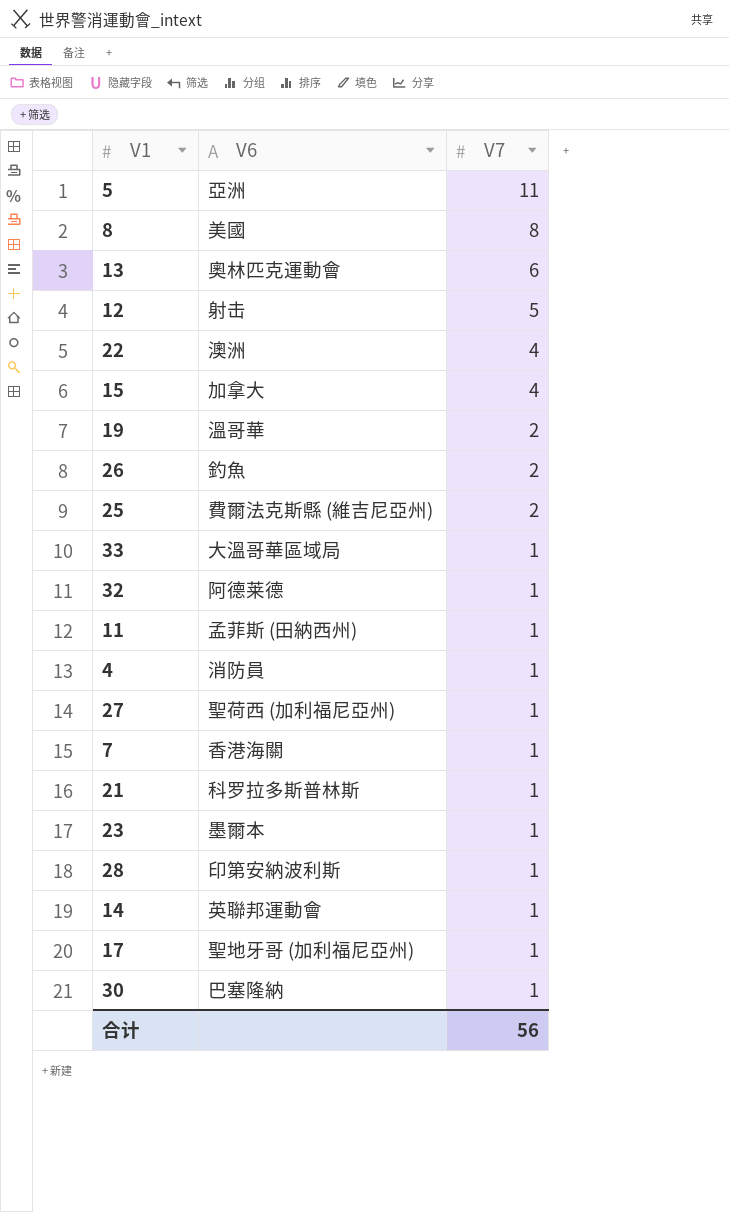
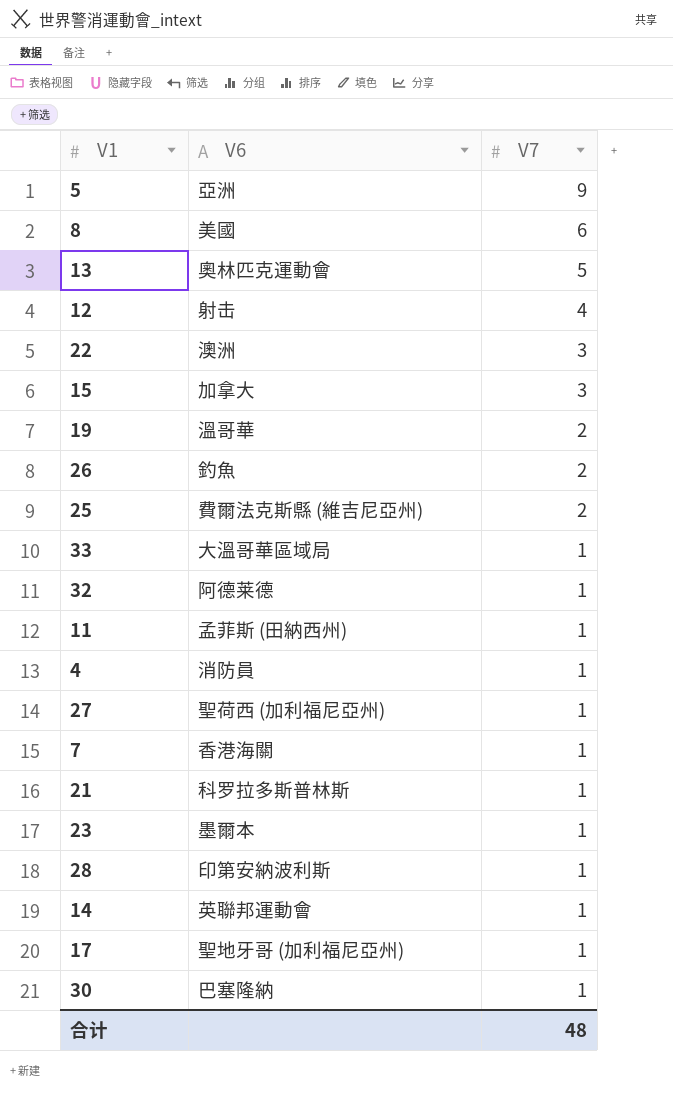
5 | V7: 11 -> 9
8 | V7: 8 -> 6
13 | V7: 6 -> 5
12 | V7: 5 -> 4
22 | V7: 4 -> 3
15 | V7: 4 -> 3
合计 | V7: 56 -> 48

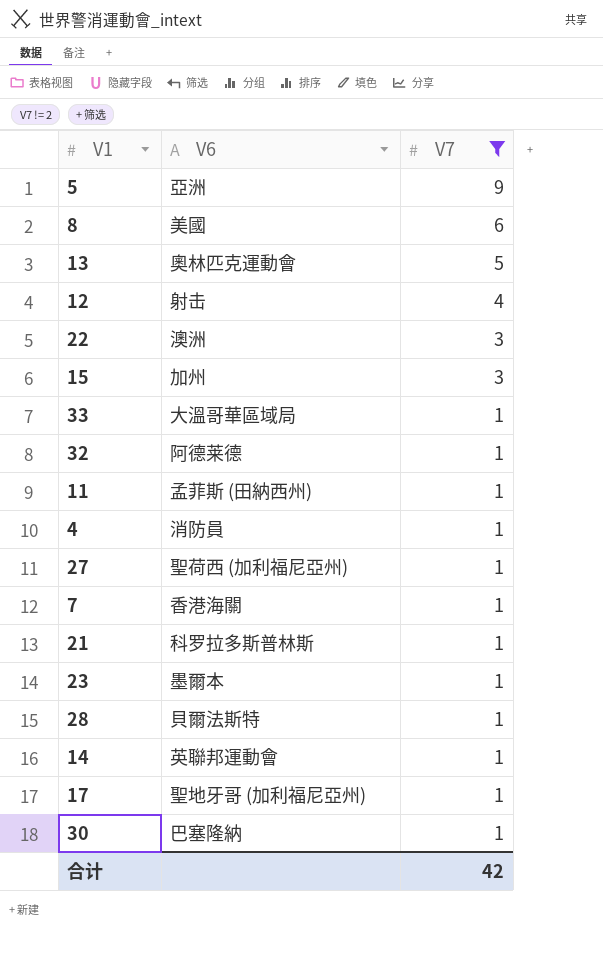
filter: none -> V7 != 2
15 | V6: 加拿大 -> 加州
28 | V6: 印第安納波利斯 -> 貝爾法斯特
合计 | V7: 48 -> 42

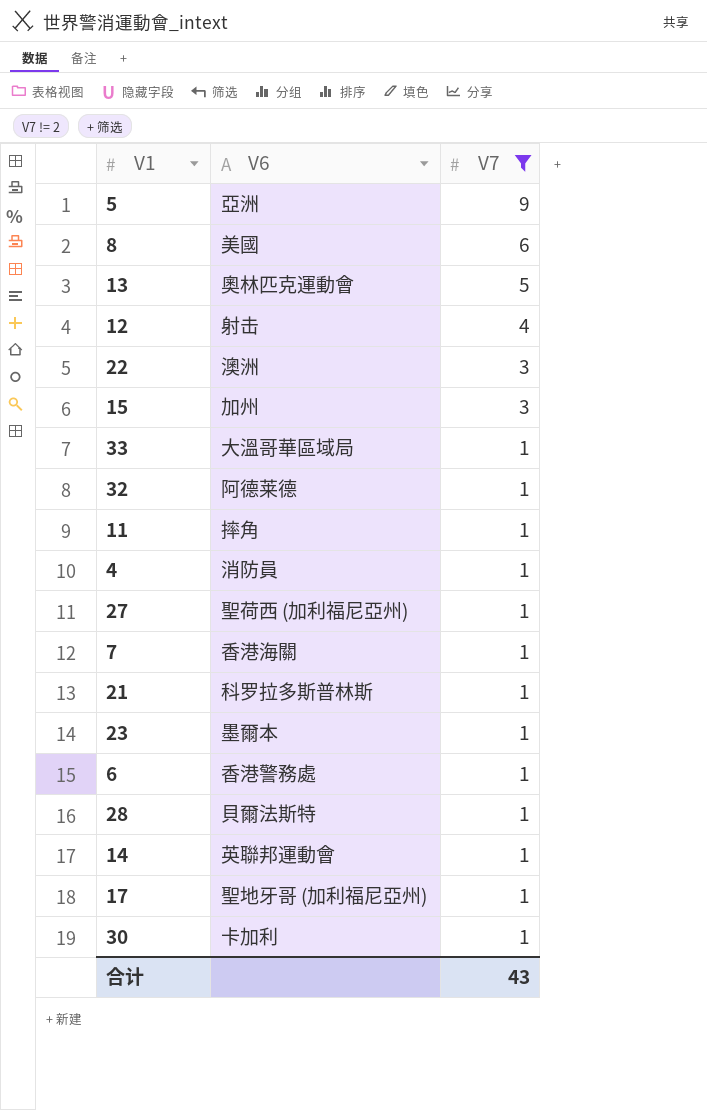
11 | V6: 孟菲斯 (田納西州) -> 摔角
row 6: none -> 香港警務處 | 1
30 | V6: 巴塞隆納 -> 卡加利
合计 | V7: 42 -> 43

